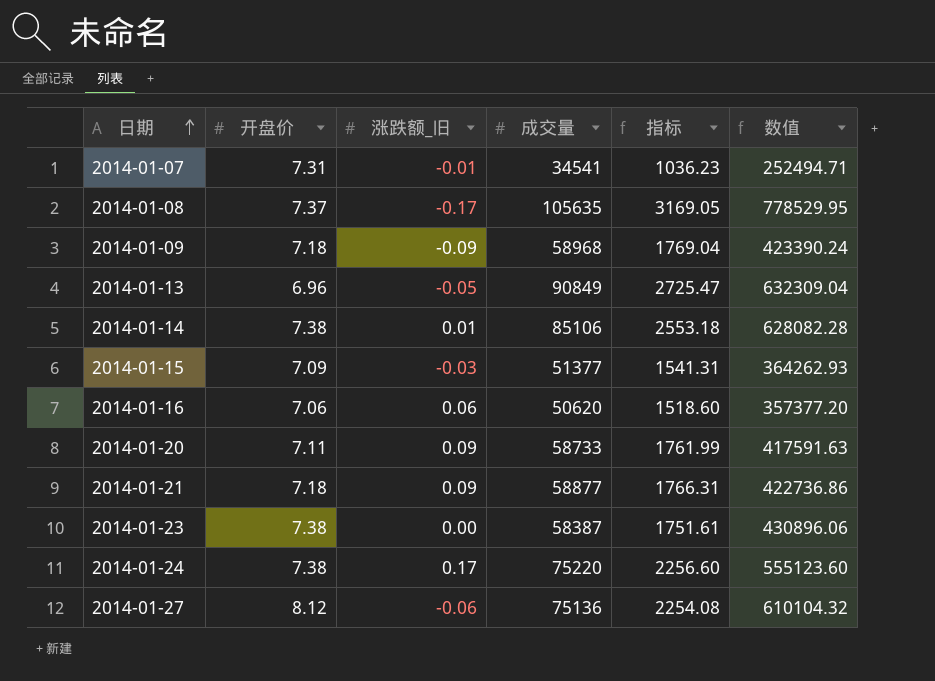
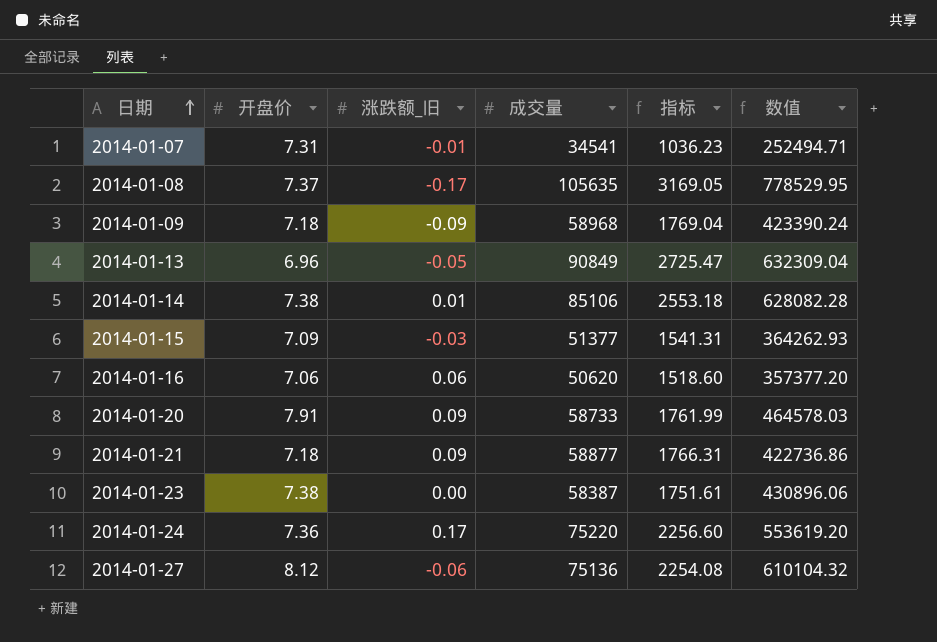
2014-01-20 | 开盘价: 7.11 -> 7.91
2014-01-20 | 数值: 417591.63 -> 464578.03
2014-01-24 | 开盘价: 7.38 -> 7.36
2014-01-24 | 数值: 555123.60 -> 553619.20

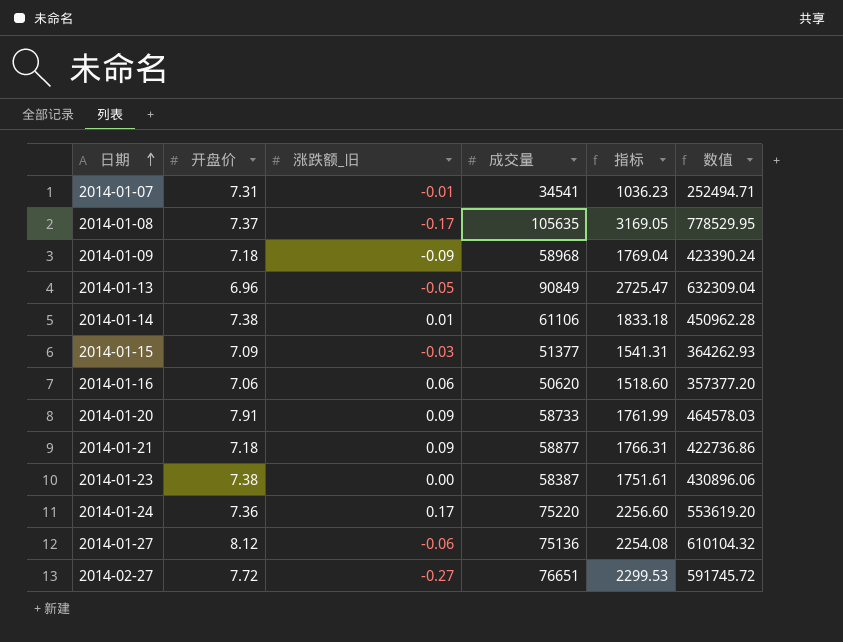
2014-01-14 | 成交量: 85106 -> 61106
2014-01-14 | 指标: 2553.18 -> 1833.18
2014-01-14 | 数值: 628082.28 -> 450962.28
row 2014-02-27: none -> 7.72 | -0.27 | 76651 | 2299.53 | 591745.72

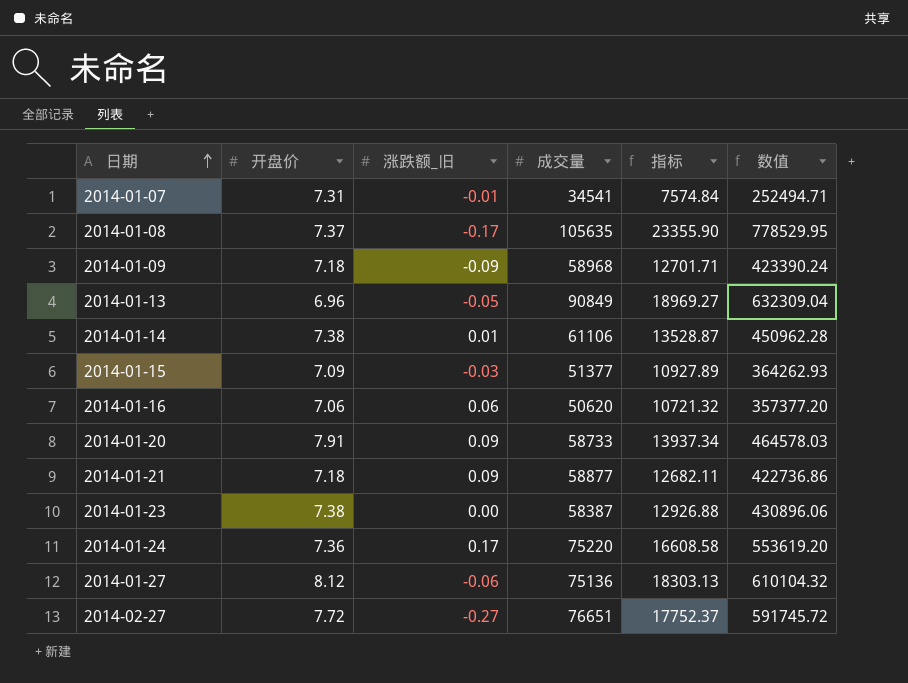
column 指标 | formula: [成交量] * 0.03 -> [数值] * 0.03

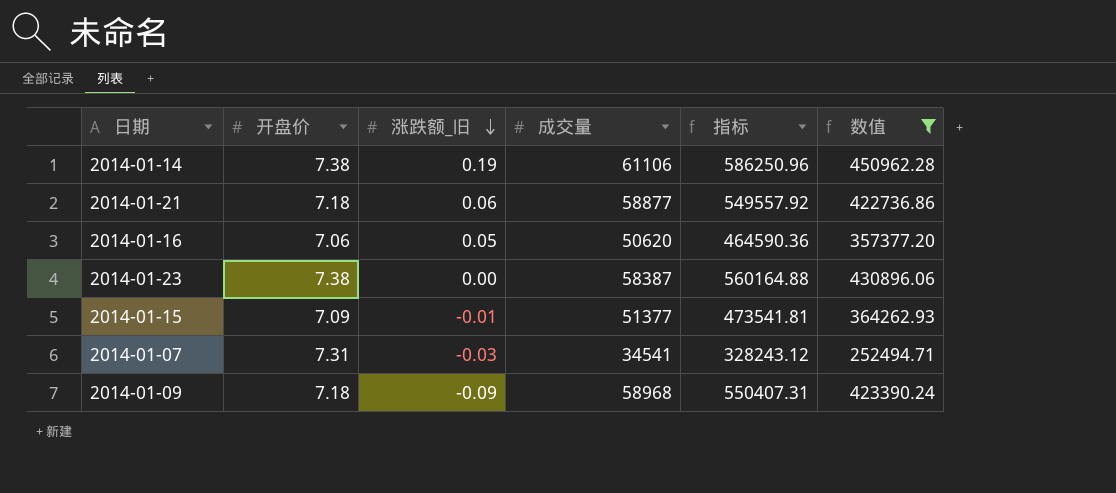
filter: none -> 数值 <= 450962.28
row order: 日期 ascending -> 涨跌额_旧 descending
column 指标 | formula: [数值] * 0.03 -> [数值] * 1.3
2014-01-14 | 涨跌额_旧: 0.01 -> 0.19
2014-01-21 | 涨跌额_旧: 0.09 -> 0.06
2014-01-16 | 涨跌额_旧: 0.06 -> 0.05
2014-01-15 | 涨跌额_旧: -0.03 -> -0.01
2014-01-07 | 涨跌额_旧: -0.01 -> -0.03

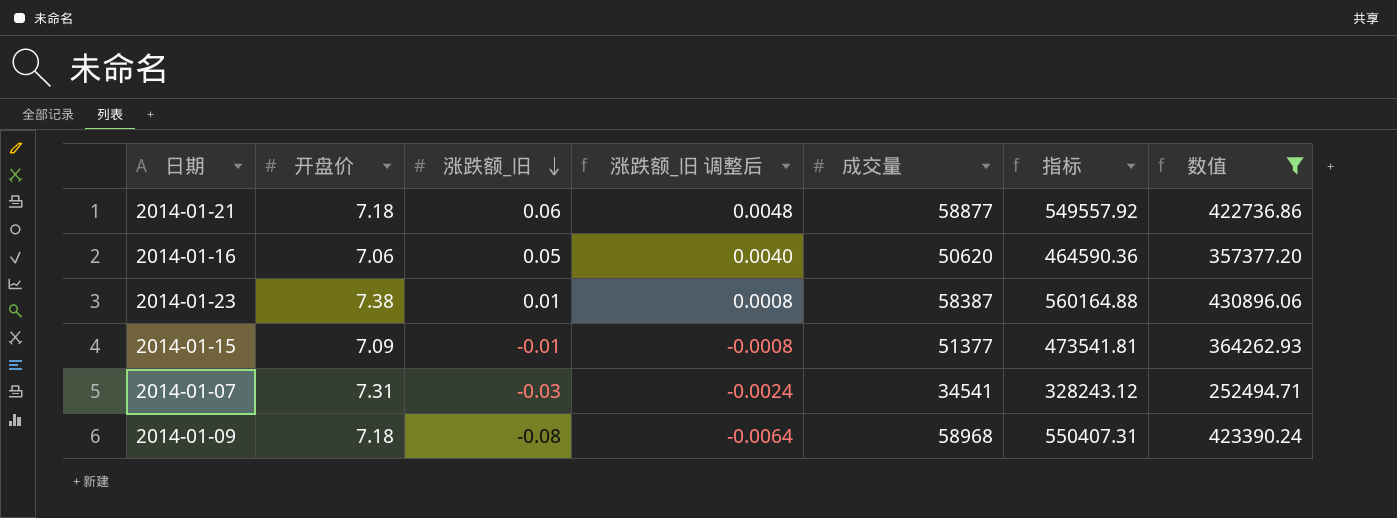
column 涨跌额_旧 调整后 | formula: none -> [涨跌额_旧] * 0.08
row 2014-01-14: 7.38 | 0.19 | 61106 | 586250.96 | 450962.28 -> none
2014-01-23 | 涨跌额_旧: 0.00 -> 0.01
2014-01-09 | 涨跌额_旧: -0.09 -> -0.08

